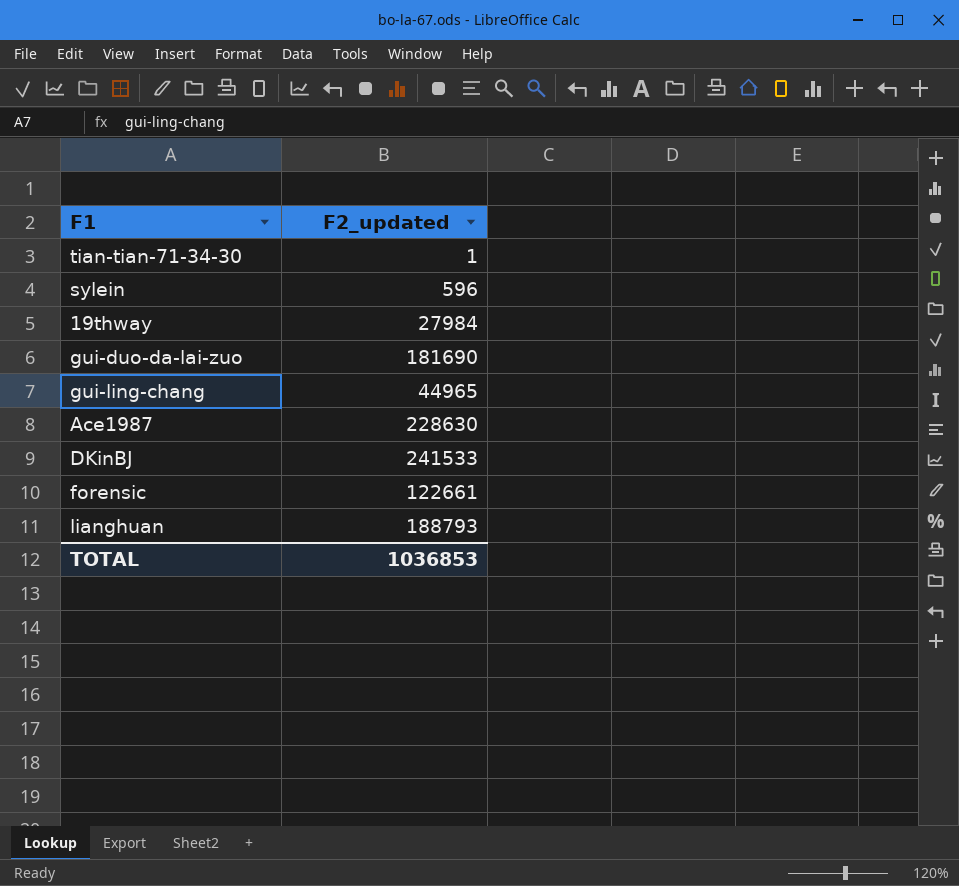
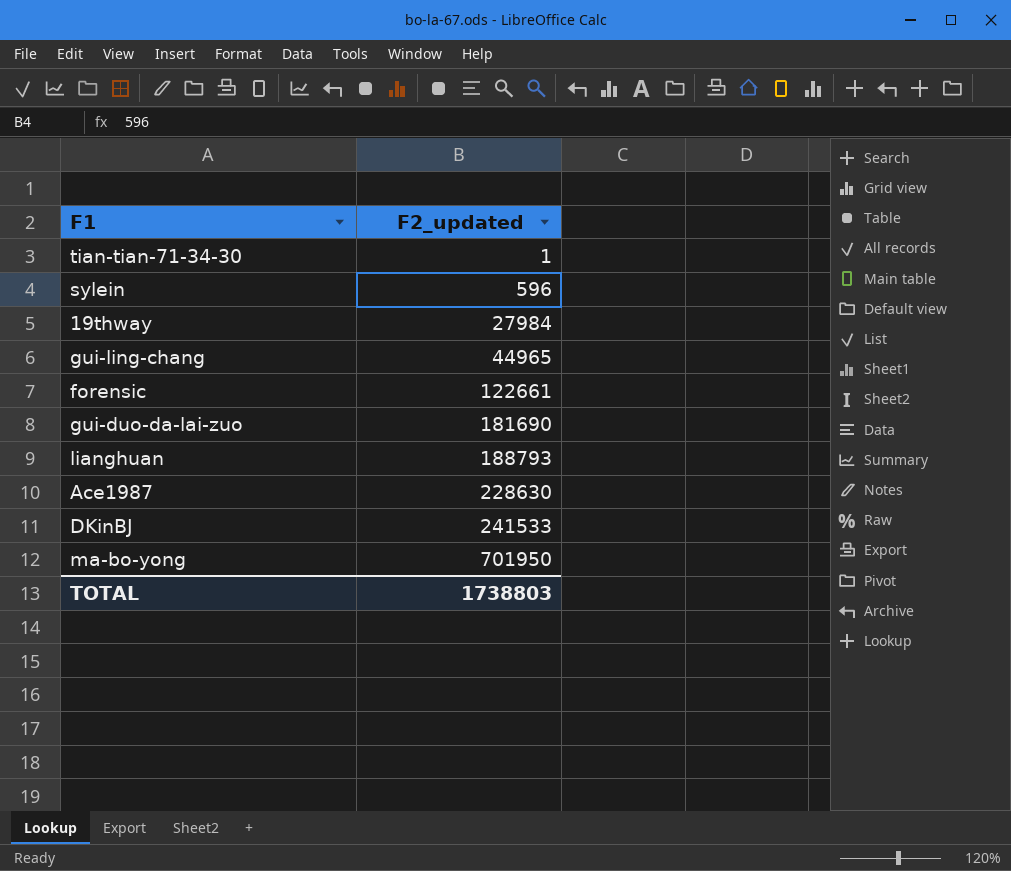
row order: none -> F2_updated ascending
row ma-bo-yong: none -> 701950
TOTAL | F2_updated: 1036853 -> 1738803

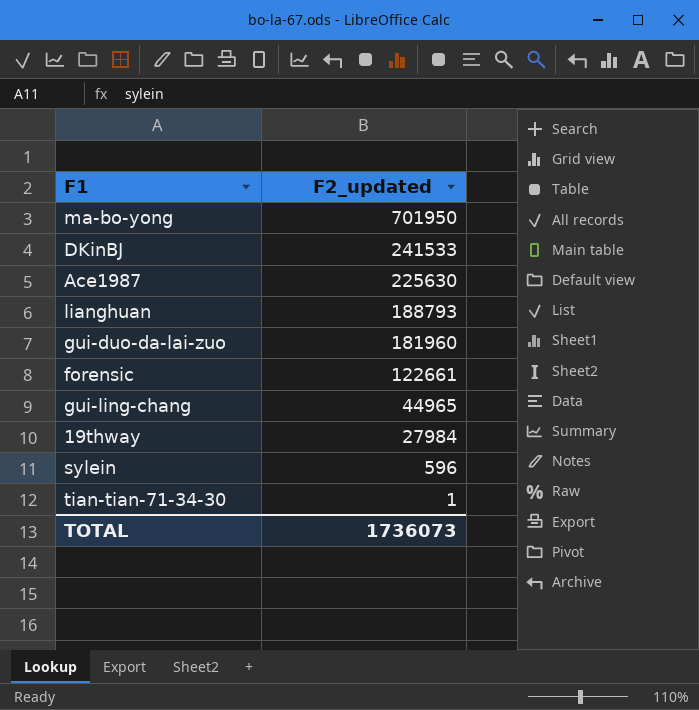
row order: F2_updated ascending -> F2_updated descending
Ace1987 | F2_updated: 228630 -> 225630
gui-duo-da-lai-zuo | F2_updated: 181690 -> 181960
TOTAL | F2_updated: 1738803 -> 1736073

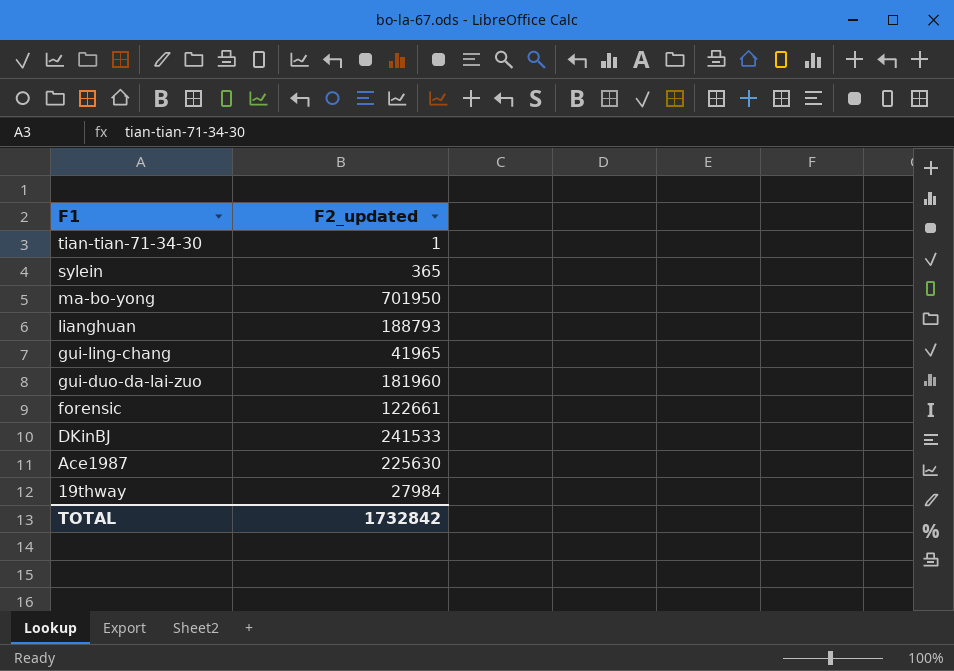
row order: F2_updated descending -> F1 descending
sylein | F2_updated: 596 -> 365
gui-ling-chang | F2_updated: 44965 -> 41965
TOTAL | F2_updated: 1736073 -> 1732842

